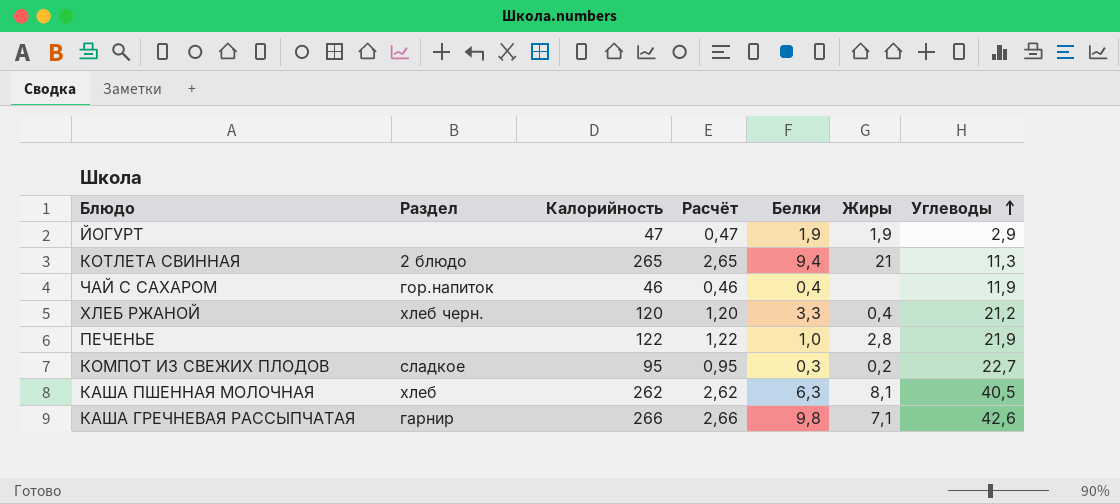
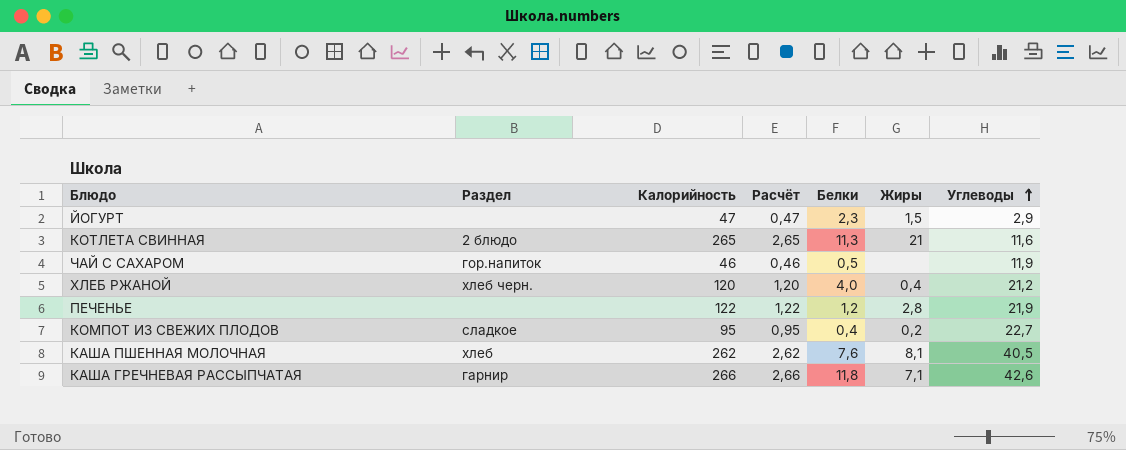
ЙОГУРТ | Белки: 1,9 -> 2,3
ЙОГУРТ | Жиры: 1,9 -> 1,5
КОТЛЕТА СВИННАЯ | Белки: 9,4 -> 11,3
КОТЛЕТА СВИННАЯ | Углеводы: 11,3 -> 11,6
ЧАЙ С САХАРОМ | Белки: 0,4 -> 0,5
ХЛЕБ РЖАНОЙ | Белки: 3,3 -> 4,0
ПЕЧЕНЬЕ | Белки: 1,0 -> 1,2
КОМПОТ ИЗ СВЕЖИХ ПЛОДОВ | Белки: 0,3 -> 0,4
КАША ПШЕННАЯ МОЛОЧНАЯ | Белки: 6,3 -> 7,6
КАША ГРЕЧНЕВАЯ РАССЫПЧАТАЯ | Белки: 9,8 -> 11,8

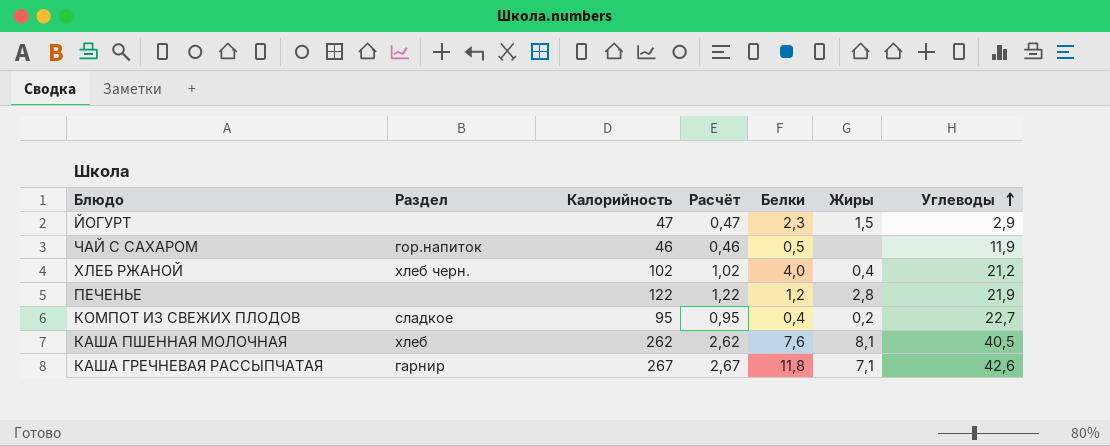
row КОТЛЕТА СВИННАЯ: 2 блюдо | 265 | 2,65 | 11,3 | 21 | 11,6 -> none
ХЛЕБ РЖАНОЙ | Калорийность: 120 -> 102
ХЛЕБ РЖАНОЙ | Расчёт: 1,20 -> 1,02
КАША ГРЕЧНЕВАЯ РАССЫПЧАТАЯ | Калорийность: 266 -> 267
КАША ГРЕЧНЕВАЯ РАССЫПЧАТАЯ | Расчёт: 2,66 -> 2,67

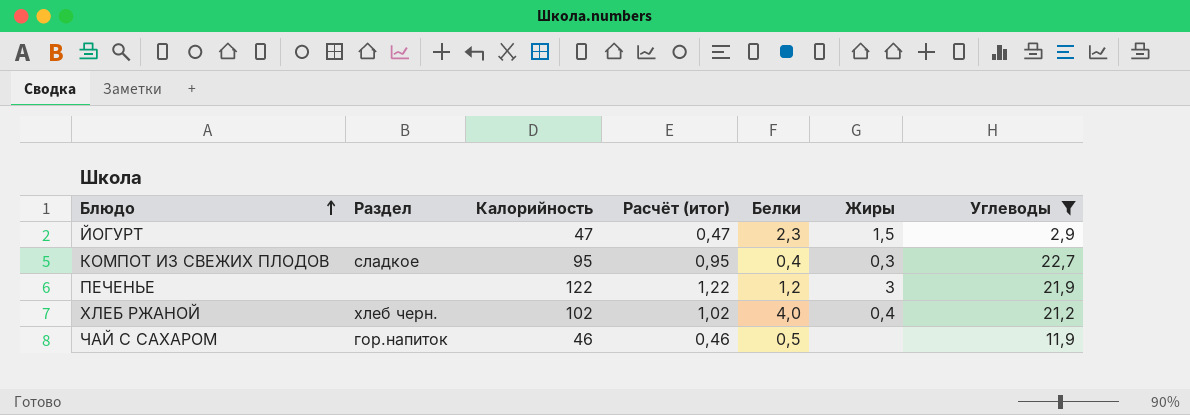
filter: none -> Углеводы <= 22,7
row order: Углеводы ascending -> Блюдо ascending
column name: Расчёт -> Расчёт (итог)
КОМПОТ ИЗ СВЕЖИХ ПЛОДОВ | Жиры: 0,2 -> 0,3
ПЕЧЕНЬЕ | Жиры: 2,8 -> 3

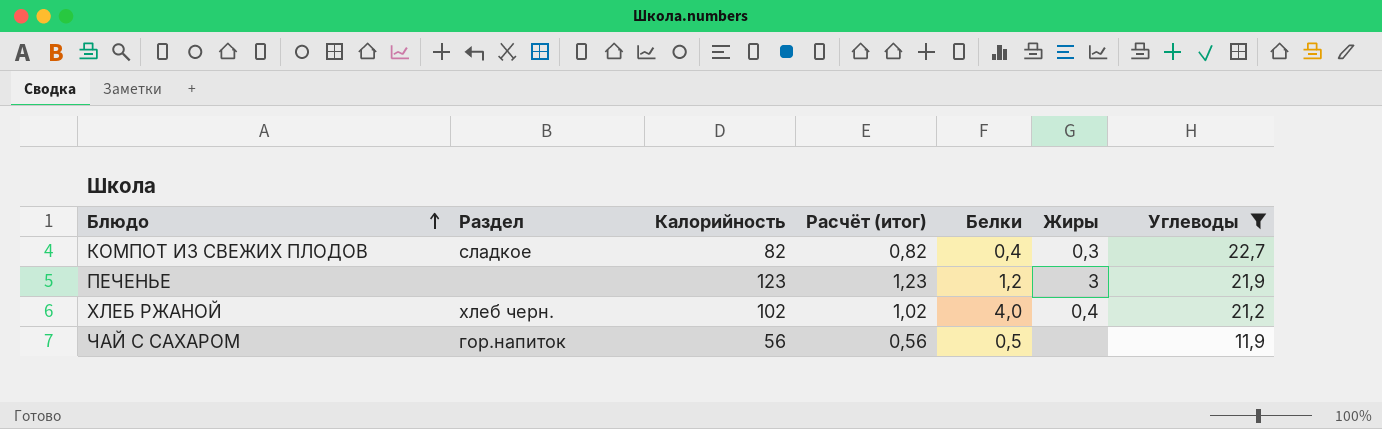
row ЙОГУРТ: none | 47 | 0,47 | 2,3 | 1,5 | 2,9 -> none
КОМПОТ ИЗ СВЕЖИХ ПЛОДОВ | Калорийность: 95 -> 82
КОМПОТ ИЗ СВЕЖИХ ПЛОДОВ | Расчёт (итог): 0,95 -> 0,82
ПЕЧЕНЬЕ | Калорийность: 122 -> 123
ПЕЧЕНЬЕ | Расчёт (итог): 1,22 -> 1,23
ЧАЙ С САХАРОМ | Калорийность: 46 -> 56
ЧАЙ С САХАРОМ | Расчёт (итог): 0,46 -> 0,56

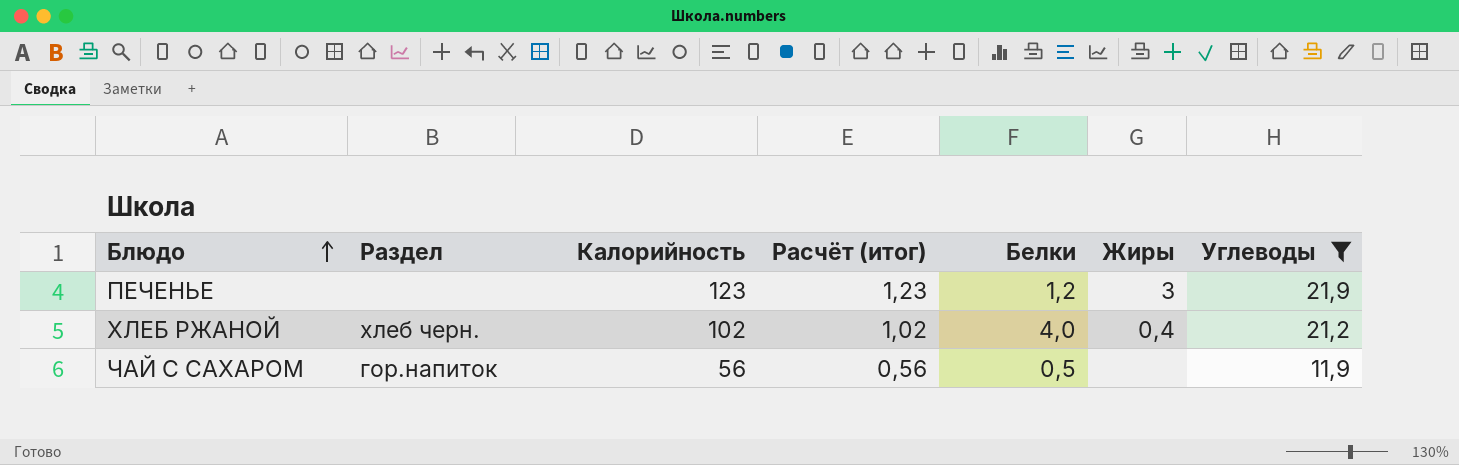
row КОМПОТ ИЗ СВЕЖИХ ПЛОДОВ: сладкое | 82 | 0,82 | 0,4 | 0,3 | 22,7 -> none

